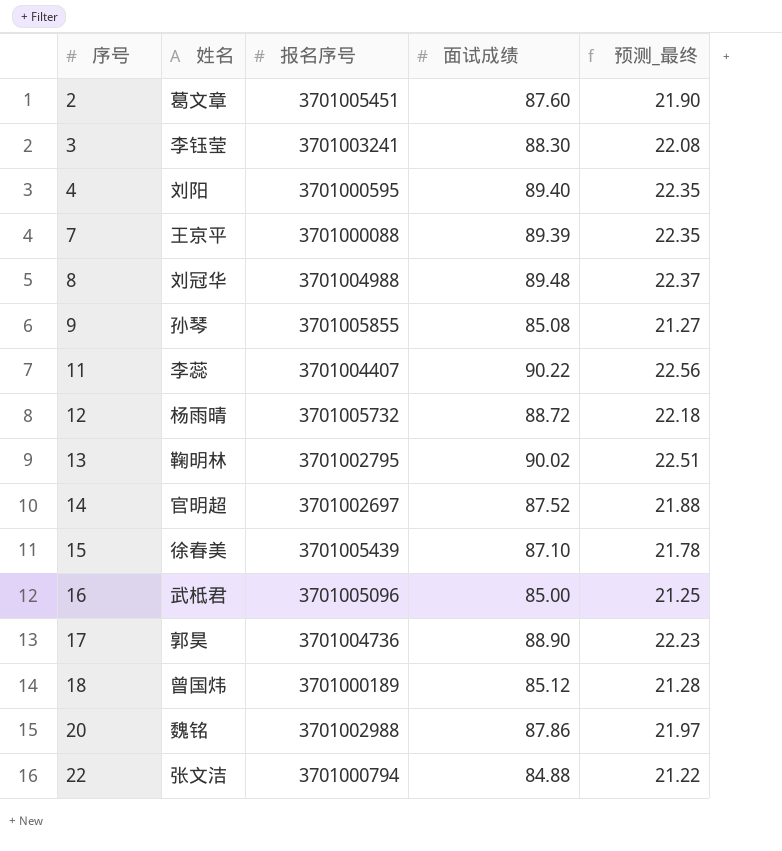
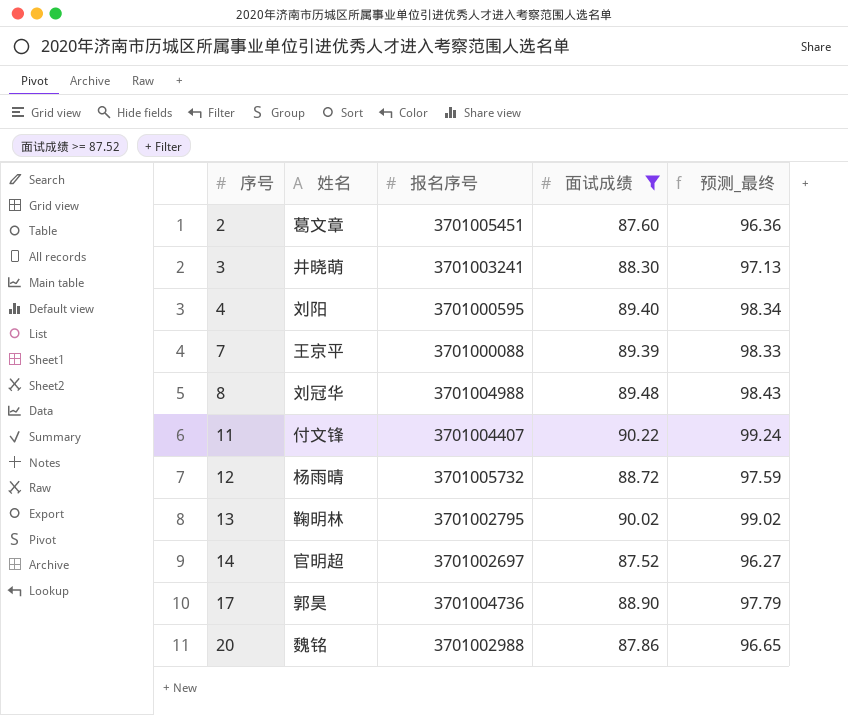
filter: none -> 面试成绩 >= 87.52
column 预测_最终 | formula: [面试成绩] * 0.25 -> [面试成绩] * 1.1
3 | 姓名: 李钰莹 -> 井晓萌
11 | 姓名: 李蕊 -> 付文锋

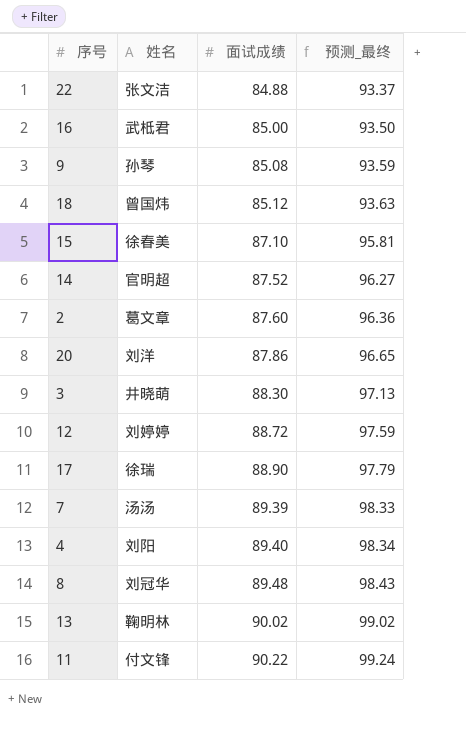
filter: 面试成绩 >= 87.52 -> none
row order: 序号 ascending -> 面试成绩 ascending
column 报名序号 | position: 3 -> none
20 | 姓名: 魏铭 -> 刘洋
12 | 姓名: 杨雨晴 -> 刘婷婷
17 | 姓名: 郭昊 -> 徐瑞
7 | 姓名: 王京平 -> 汤汤

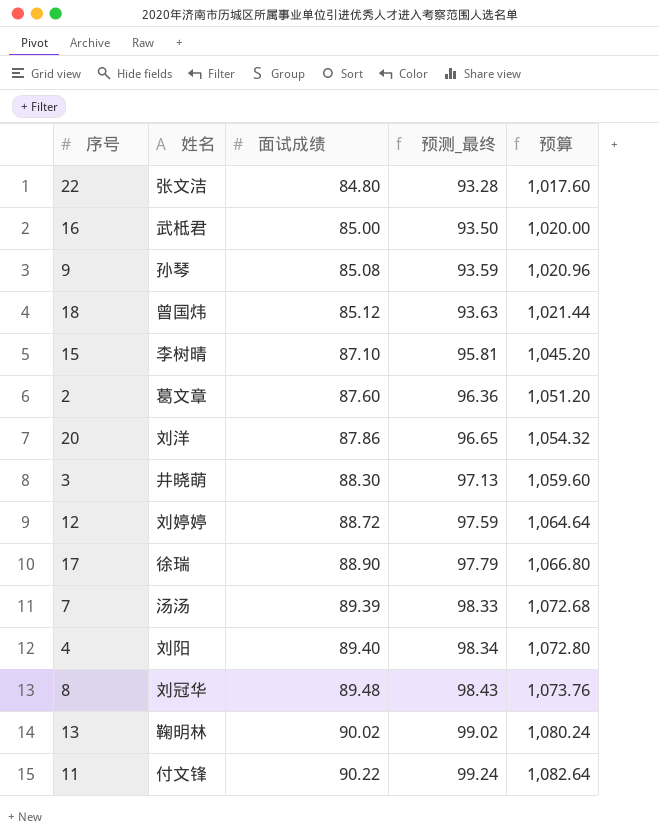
column 预算 | formula: none -> [面试成绩] * 12
row 14: 官明超 | 87.52 | 96.27 -> none
22 | 面试成绩: 84.88 -> 84.80
22 | 预测_最终: 93.37 -> 93.28
15 | 姓名: 徐春美 -> 李树晴

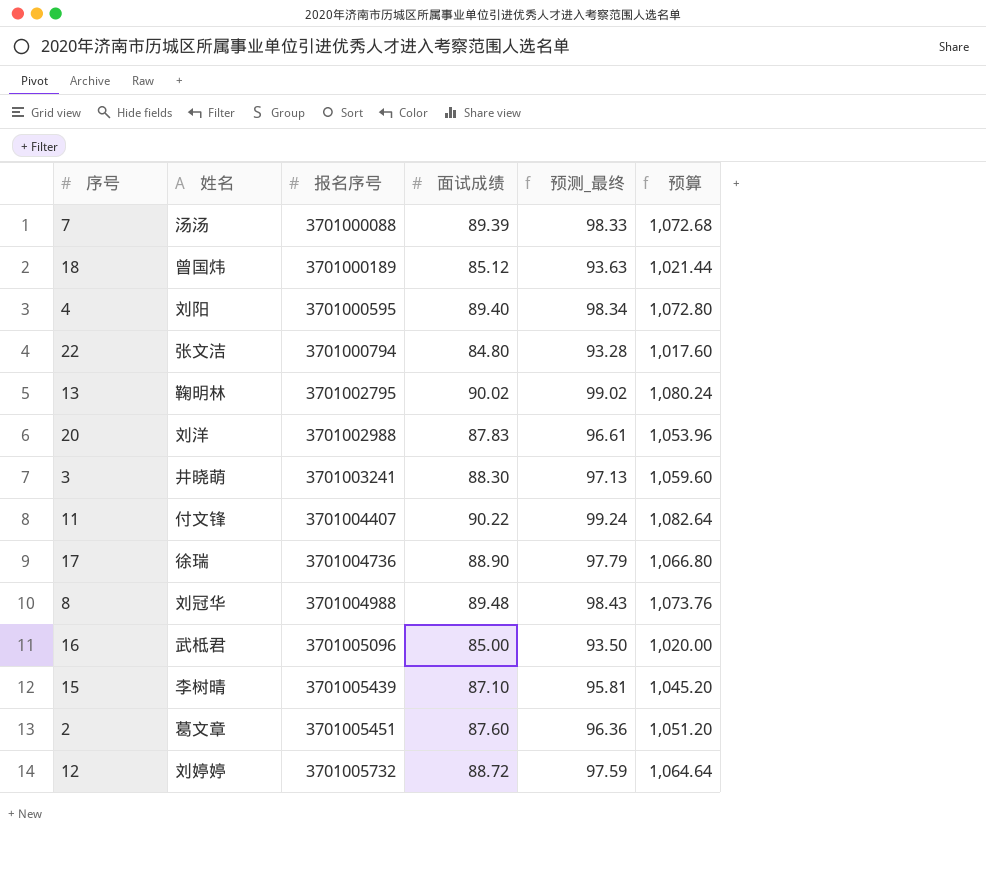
row order: 面试成绩 ascending -> 报名序号 ascending
column 报名序号 | position: none -> 3
row 9: 孙琴 | 85.08 | 93.59 | 1,020.96 -> none
20 | 面试成绩: 87.86 -> 87.83
20 | 预测_最终: 96.65 -> 96.61
20 | 预算: 1,054.32 -> 1,053.96

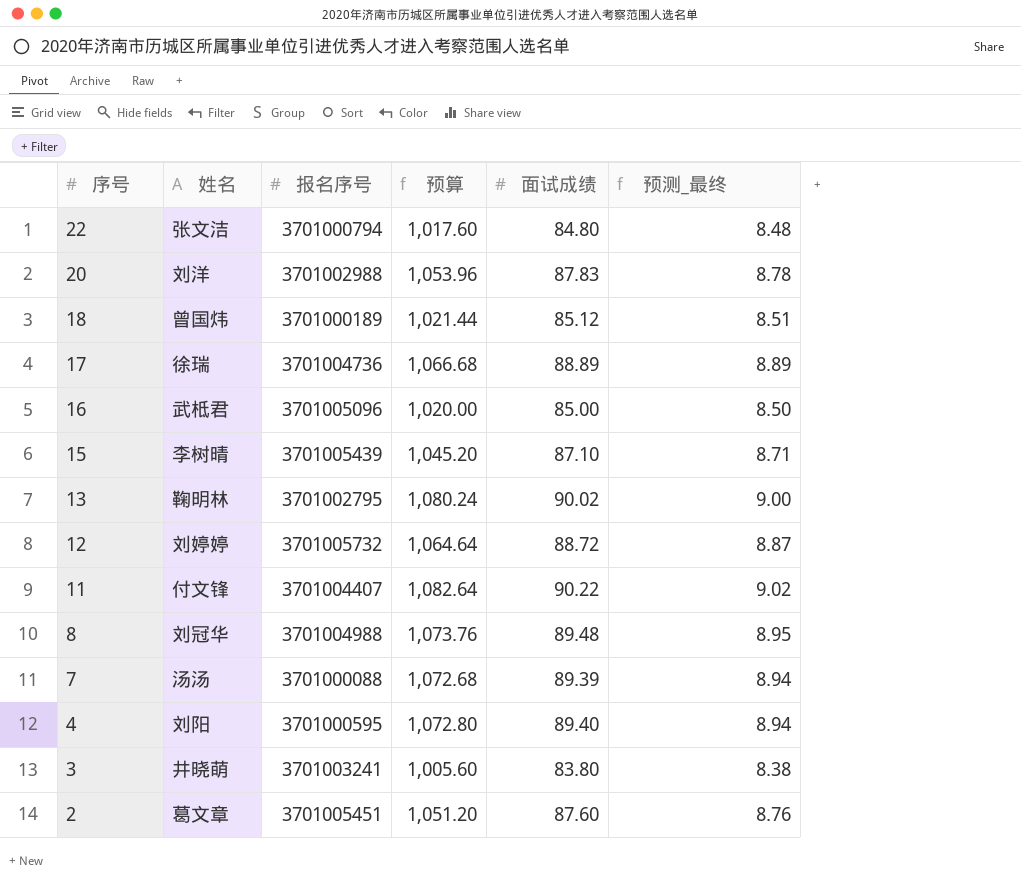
row order: 报名序号 ascending -> 序号 descending
column 预算 | position: 6 -> 4
column 预测_最终 | formula: [面试成绩] * 1.1 -> [面试成绩] * 0.1
17 | 预算: 1,066.80 -> 1,066.68
17 | 面试成绩: 88.90 -> 88.89
3 | 预算: 1,059.60 -> 1,005.60
3 | 面试成绩: 88.30 -> 83.80

